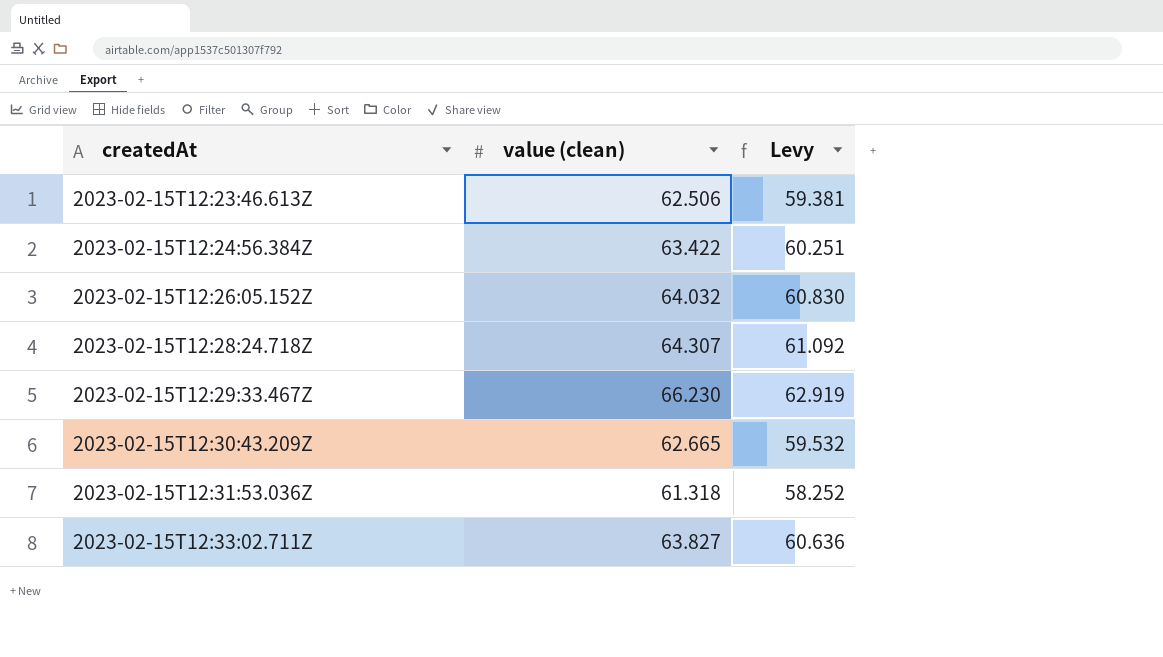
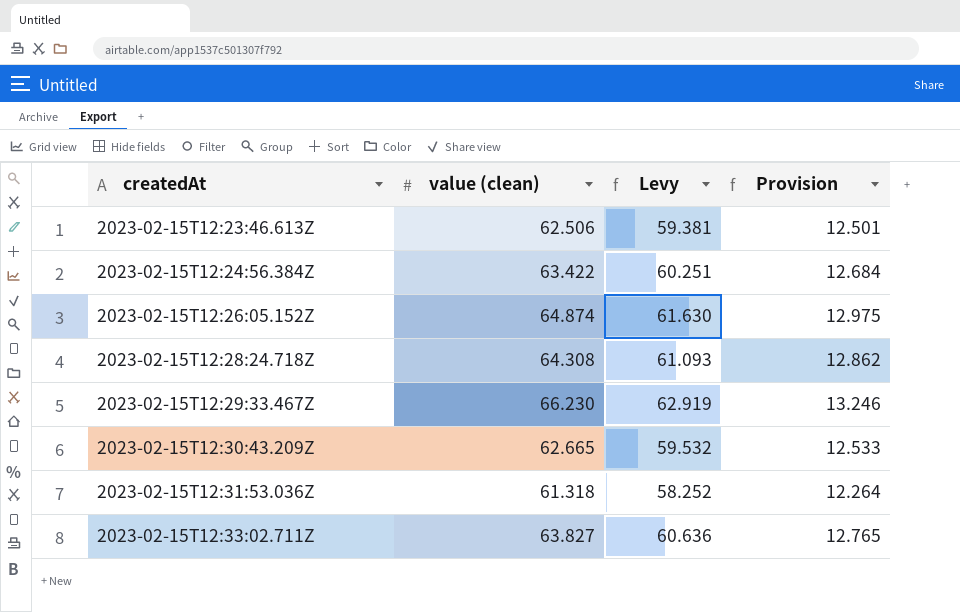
column Provision | formula: none -> [value (clean)] * 0.2
2023-02-15T12:26:05.152Z | value (clean): 64.032 -> 64.874
2023-02-15T12:26:05.152Z | Levy: 60.830 -> 61.630
2023-02-15T12:28:24.718Z | value (clean): 64.307 -> 64.308
2023-02-15T12:28:24.718Z | Levy: 61.092 -> 61.093

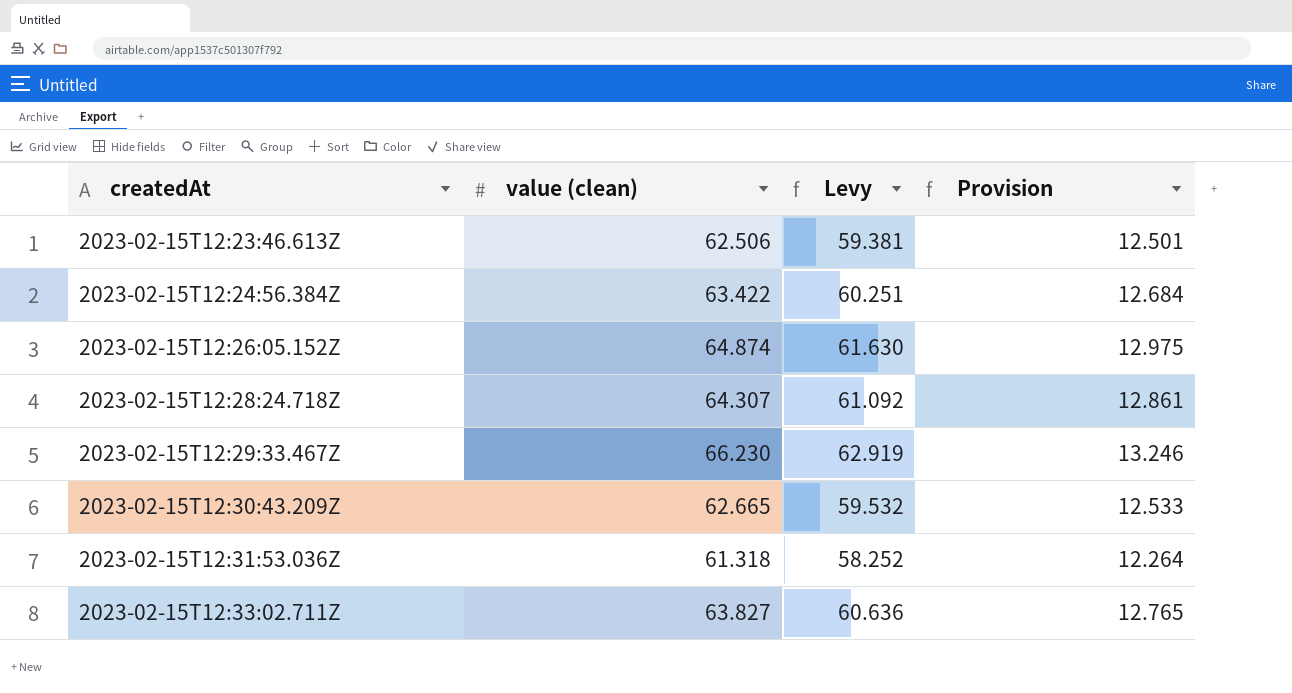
2023-02-15T12:28:24.718Z | value (clean): 64.308 -> 64.307
2023-02-15T12:28:24.718Z | Levy: 61.093 -> 61.092
2023-02-15T12:28:24.718Z | Provision: 12.862 -> 12.861

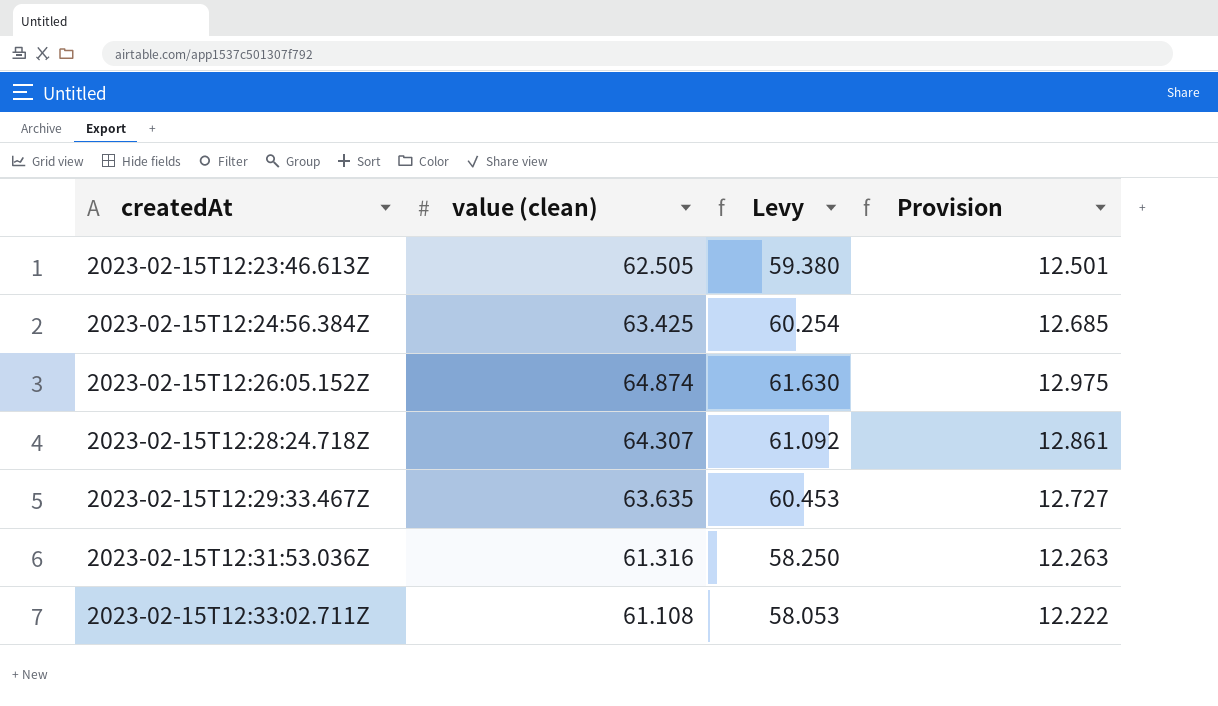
row 2023-02-15T12:30:43.209Z: 62.665 | 59.532 | 12.533 -> none
2023-02-15T12:23:46.613Z | value (clean): 62.506 -> 62.505
2023-02-15T12:23:46.613Z | Levy: 59.381 -> 59.380
2023-02-15T12:24:56.384Z | value (clean): 63.422 -> 63.425
2023-02-15T12:24:56.384Z | Levy: 60.251 -> 60.254
2023-02-15T12:24:56.384Z | Provision: 12.684 -> 12.685
2023-02-15T12:29:33.467Z | value (clean): 66.230 -> 63.635
2023-02-15T12:29:33.467Z | Levy: 62.919 -> 60.453
2023-02-15T12:29:33.467Z | Provision: 13.246 -> 12.727
2023-02-15T12:31:53.036Z | value (clean): 61.318 -> 61.316
2023-02-15T12:31:53.036Z | Levy: 58.252 -> 58.250
2023-02-15T12:31:53.036Z | Provision: 12.264 -> 12.263
2023-02-15T12:33:02.711Z | value (clean): 63.827 -> 61.108
2023-02-15T12:33:02.711Z | Levy: 60.636 -> 58.053
2023-02-15T12:33:02.711Z | Provision: 12.765 -> 12.222

